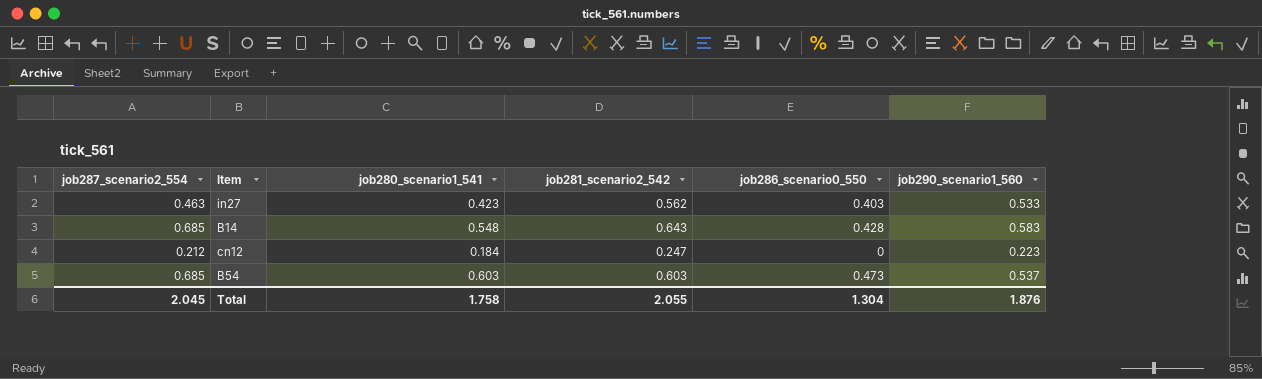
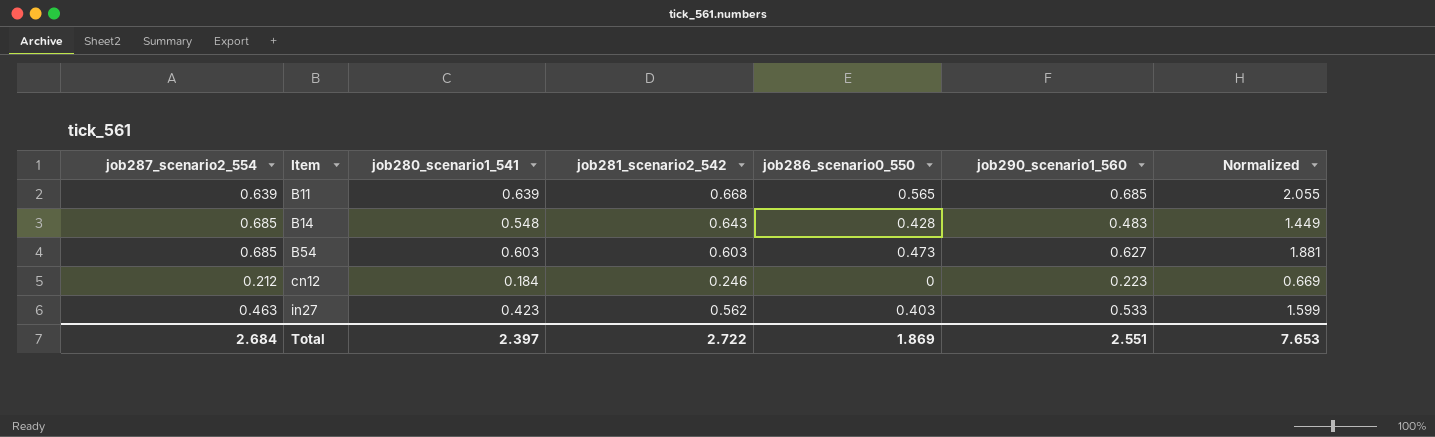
row order: none -> Item ascending
column Normalized | formula: none -> [job290_scenario1_560] * 3
row B11: none -> 0.639 | 0.639 | 0.668 | 0.565 | 0.685 | 2.055
B14 | job290_scenario1_560: 0.583 -> 0.483
B54 | job290_scenario1_560: 0.537 -> 0.627
cn12 | job281_scenario2_542: 0.247 -> 0.246
Total | job287_scenario2_554: 2.045 -> 2.684
Total | job280_scenario1_541: 1.758 -> 2.397
Total | job281_scenario2_542: 2.055 -> 2.722
Total | job286_scenario0_550: 1.304 -> 1.869
Total | job290_scenario1_560: 1.876 -> 2.551

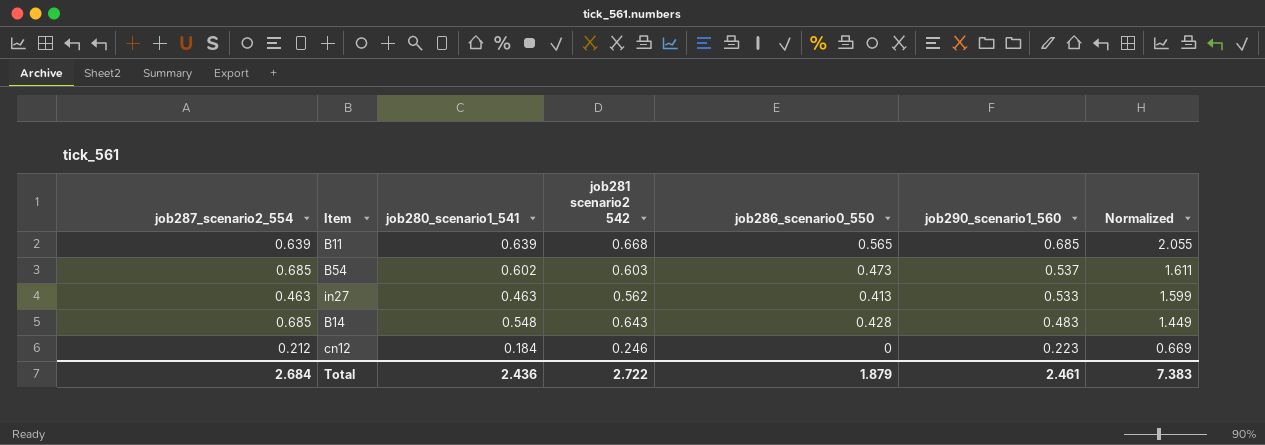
row order: Item ascending -> job290_scenario1_560 descending
column name: job281_scenario2_542 -> job281 scenario2 542
B54 | job280_scenario1_541: 0.603 -> 0.602
B54 | job290_scenario1_560: 0.627 -> 0.537
B54 | Normalized: 1.881 -> 1.611
in27 | job280_scenario1_541: 0.423 -> 0.463
in27 | job286_scenario0_550: 0.403 -> 0.413
Total | job280_scenario1_541: 2.397 -> 2.436
Total | job286_scenario0_550: 1.869 -> 1.879
Total | job290_scenario1_560: 2.551 -> 2.461
Total | Normalized: 7.653 -> 7.383

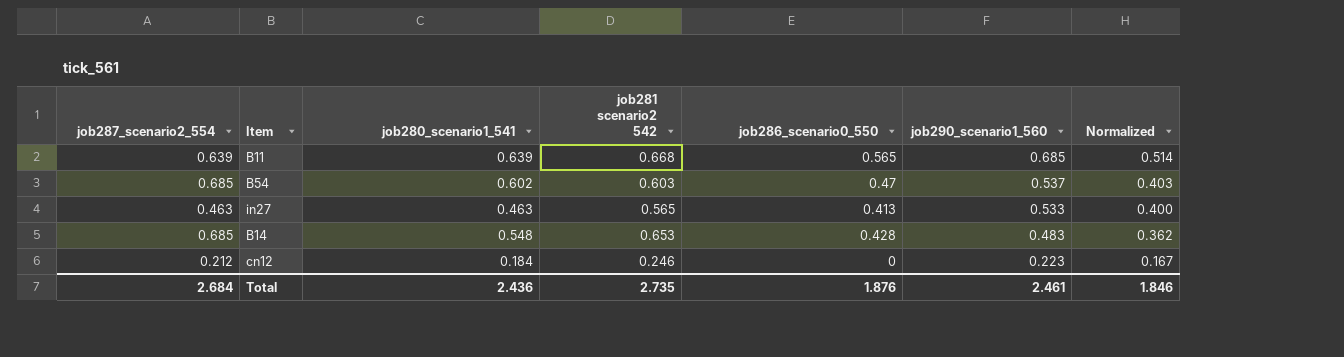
column Normalized | formula: [job290_scenario1_560] * 3 -> [job290_scenario1_560] * 0.75
B54 | job286_scenario0_550: 0.473 -> 0.47
in27 | job281 scenario2 542: 0.562 -> 0.565
B14 | job281 scenario2 542: 0.643 -> 0.653
Total | job281 scenario2 542: 2.722 -> 2.735
Total | job286_scenario0_550: 1.879 -> 1.876
Total | Normalized: 7.383 -> 1.846

